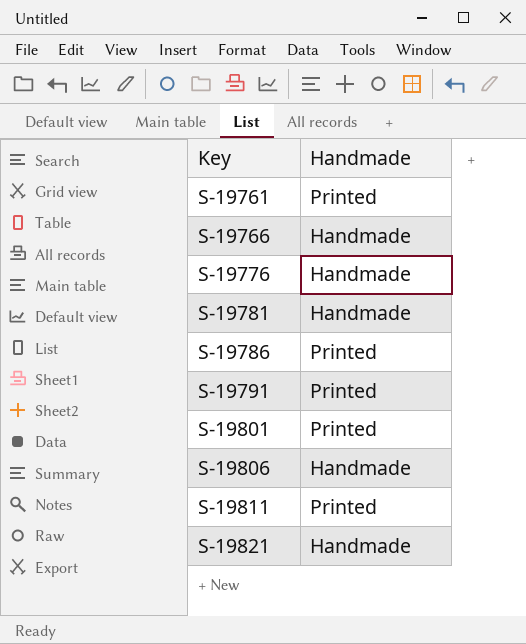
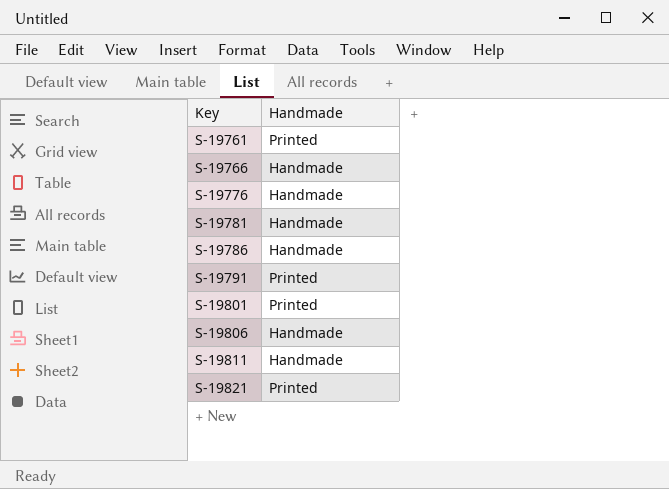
S-19786 | Handmade: Printed -> Handmade
S-19811 | Handmade: Printed -> Handmade
S-19821 | Handmade: Handmade -> Printed

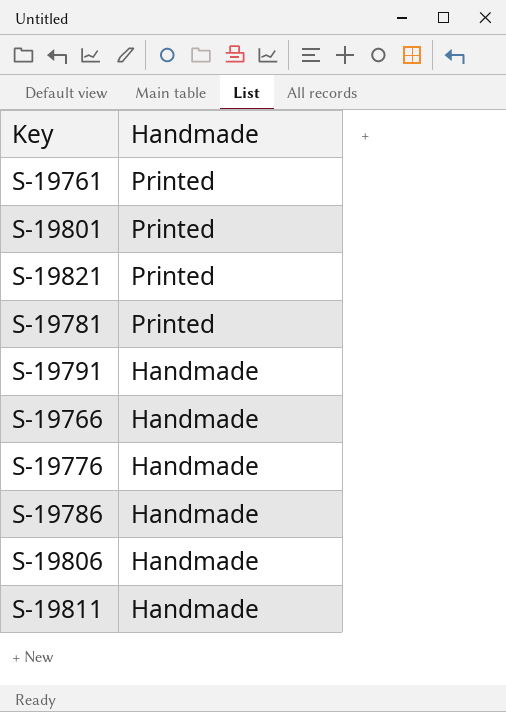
row order: Key ascending -> Handmade descending
S-19781 | Handmade: Handmade -> Printed
S-19791 | Handmade: Printed -> Handmade

